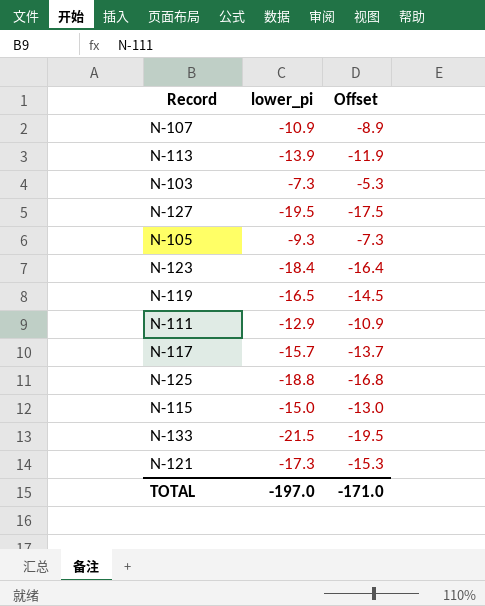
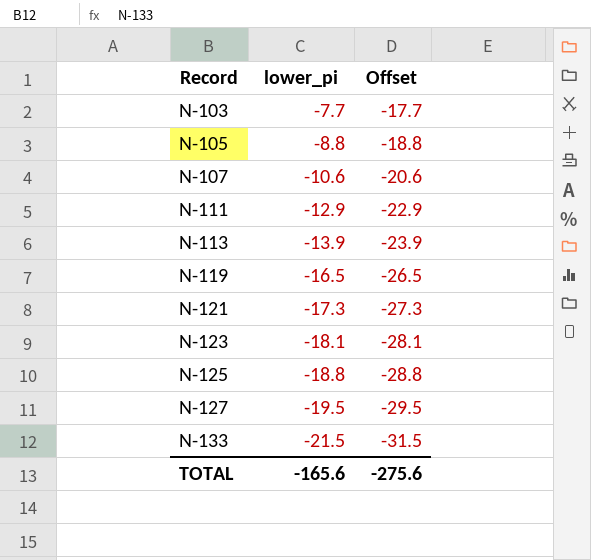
row order: none -> Record ascending
column Offset | formula: [lower_pi] + 2 -> [lower_pi] - 10
row N-117: -15.7 | -13.7 -> none
row N-115: -15.0 | -13.0 -> none
N-103 | lower_pi: -7.3 -> -7.7
N-105 | lower_pi: -9.3 -> -8.8
N-107 | lower_pi: -10.9 -> -10.6
N-123 | lower_pi: -18.4 -> -18.1
TOTAL | lower_pi: -197.0 -> -165.6
TOTAL | Offset: -171.0 -> -275.6

